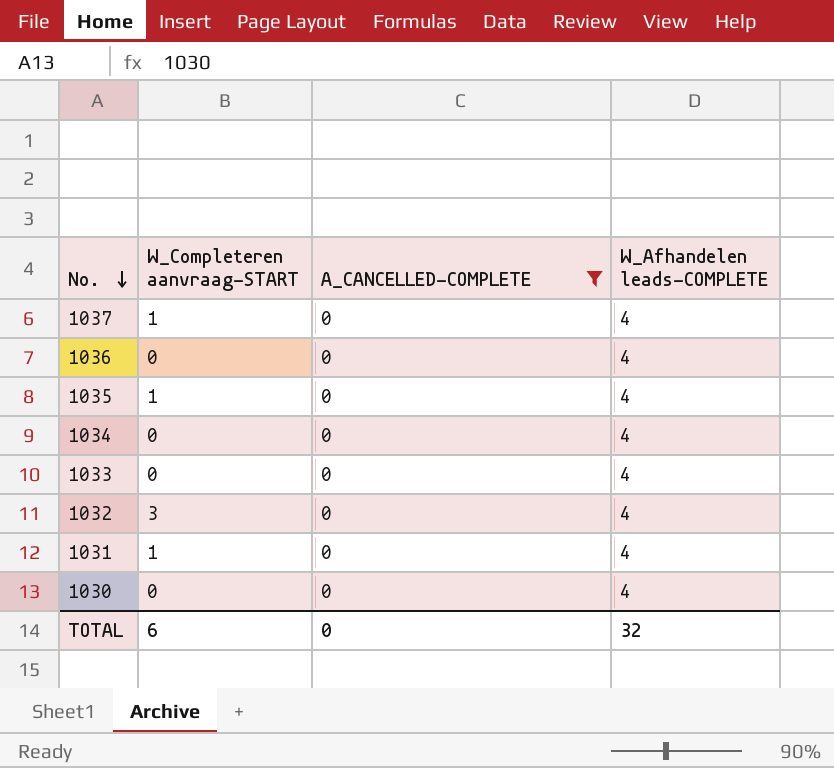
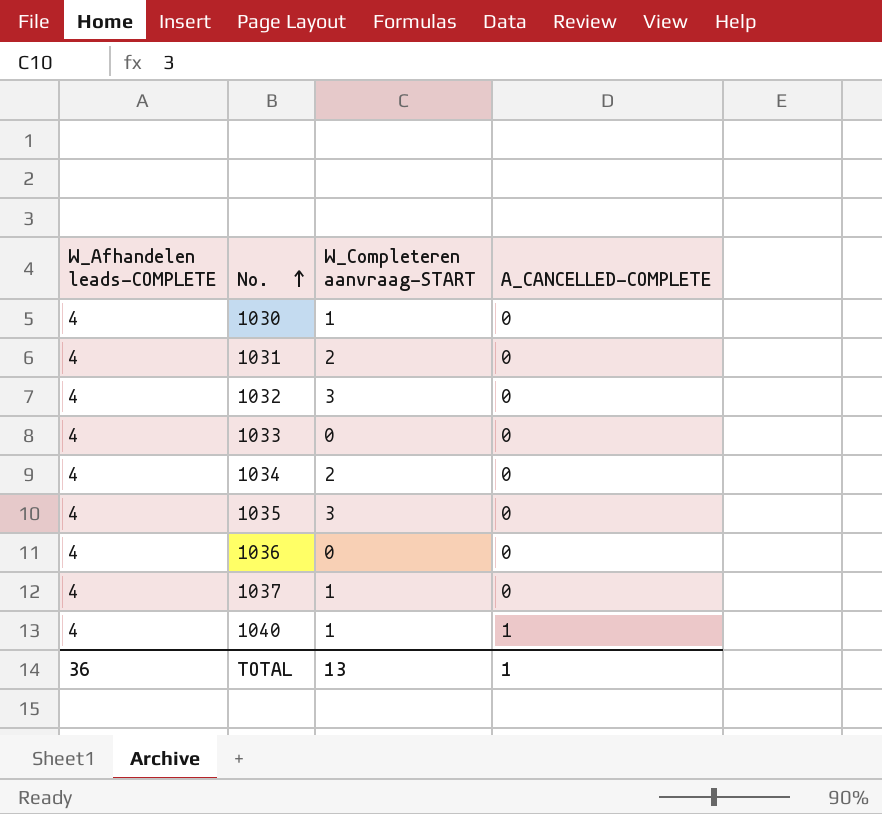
filter: A_CANCELLED-COMPLETE = 0 -> none
row order: No. descending -> No. ascending
column W_Afhandelen leads-COMPLETE | position: 4 -> 1
1030 | W_Completeren aanvraag-START: 0 -> 1
1031 | W_Completeren aanvraag-START: 1 -> 2
1034 | W_Completeren aanvraag-START: 0 -> 2
1035 | W_Completeren aanvraag-START: 1 -> 3
TOTAL | W_Afhandelen leads-COMPLETE: 32 -> 36
TOTAL | W_Completeren aanvraag-START: 6 -> 13
TOTAL | A_CANCELLED-COMPLETE: 0 -> 1

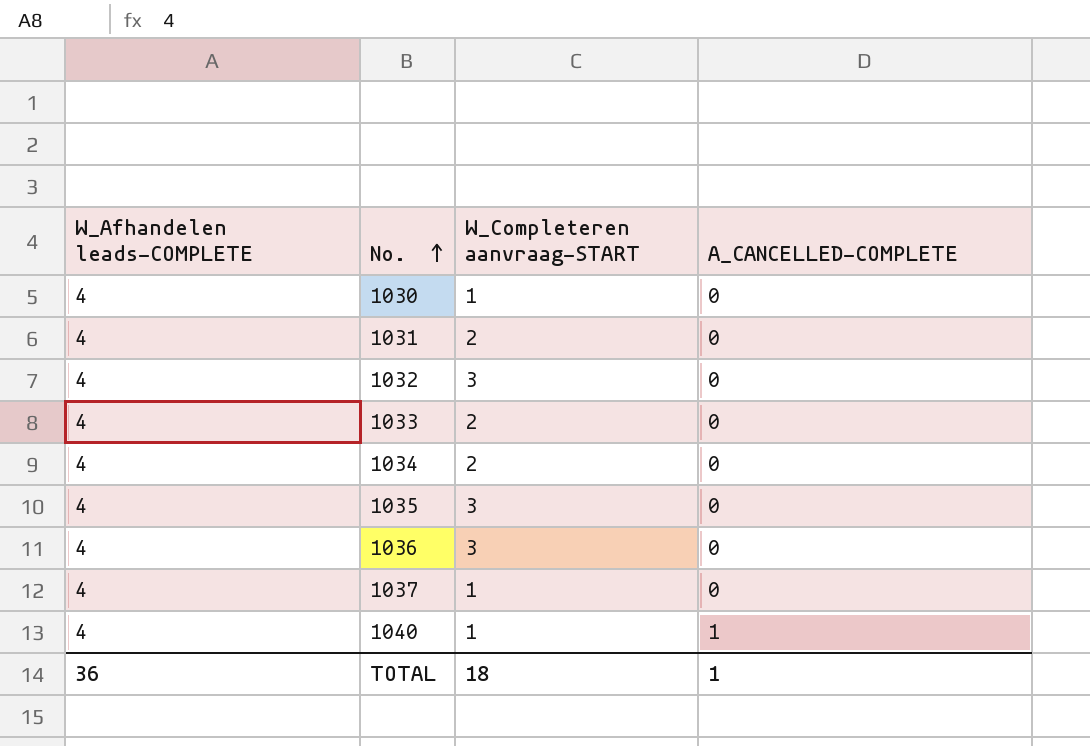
1033 | W_Completeren aanvraag-START: 0 -> 2
1036 | W_Completeren aanvraag-START: 0 -> 3
TOTAL | W_Completeren aanvraag-START: 13 -> 18

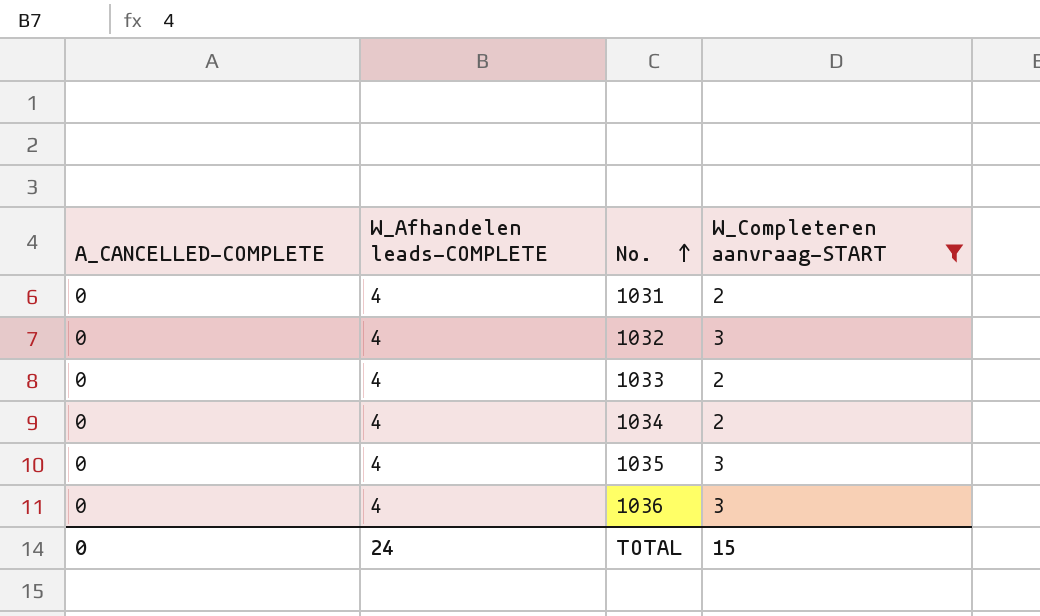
filter: none -> W_Completeren aanvraag-START != 1
column A_CANCELLED-COMPLETE | position: 4 -> 1
TOTAL | A_CANCELLED-COMPLETE: 1 -> 0
TOTAL | W_Afhandelen leads-COMPLETE: 36 -> 24
TOTAL | W_Completeren aanvraag-START: 18 -> 15

